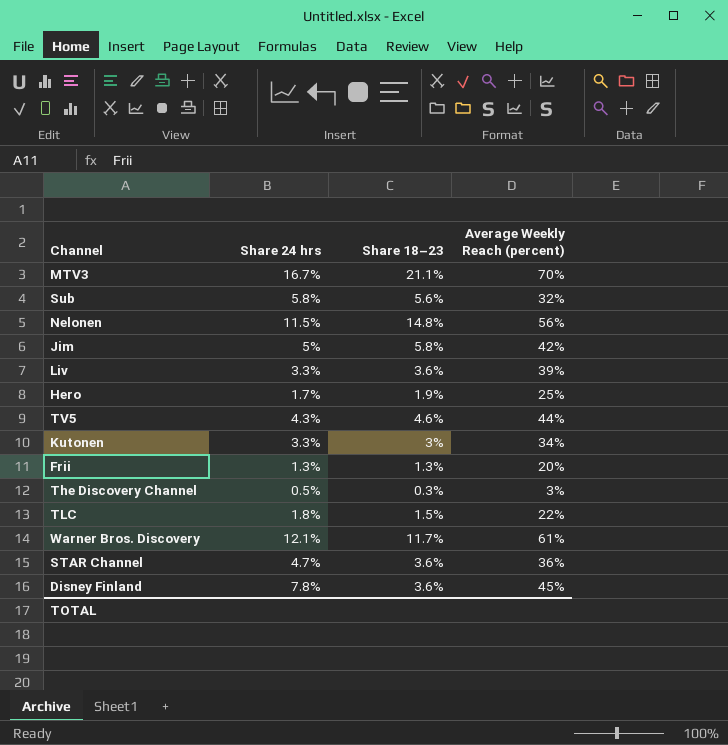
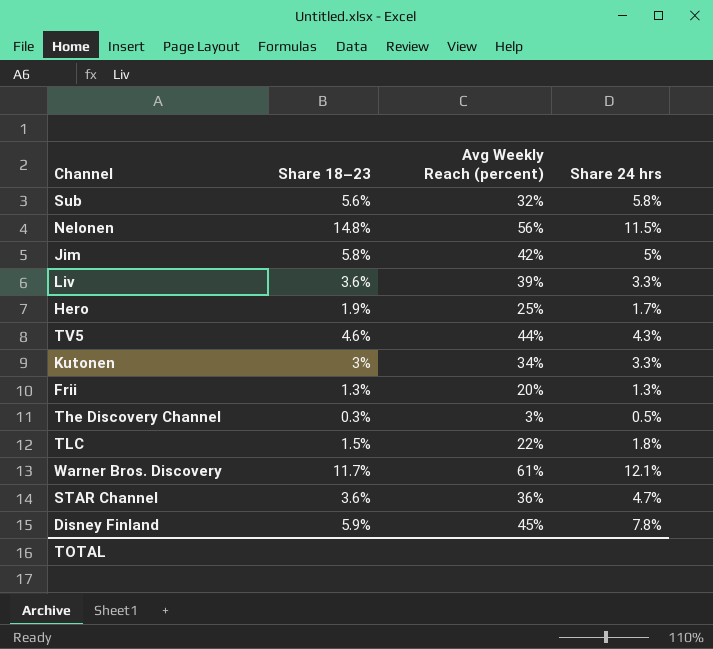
column name: Average Weekly Reach (percent) -> Avg Weekly Reach (percent)
column Share 24 hrs | position: 2 -> 4
row MTV3: 16.7% | 21.1% | 70% -> none
Disney Finland | Share 18–23: 3.6% -> 5.9%

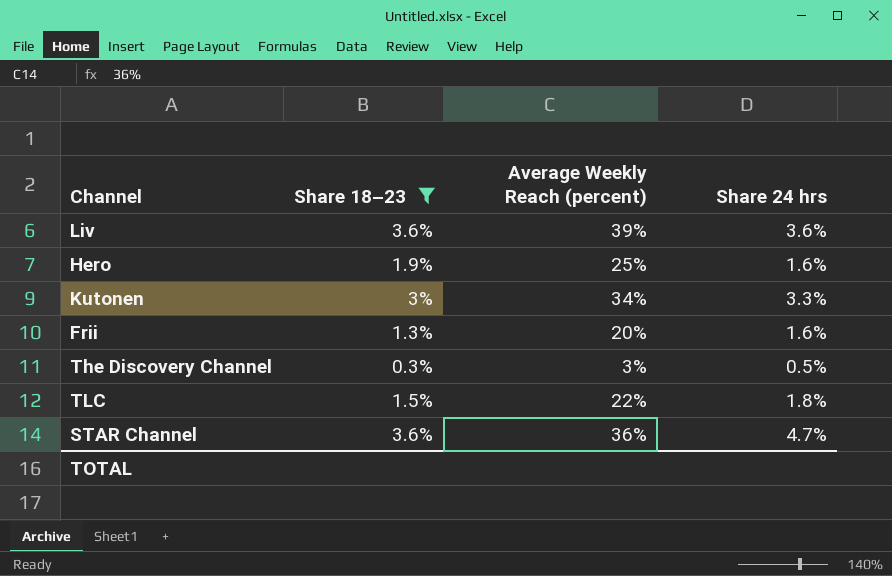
filter: none -> Share 18–23 <= 3.6%
column name: Avg Weekly Reach (percent) -> Average Weekly Reach (percent)
Liv | Share 24 hrs: 3.3% -> 3.6%
Hero | Share 24 hrs: 1.7% -> 1.6%
Frii | Share 24 hrs: 1.3% -> 1.6%

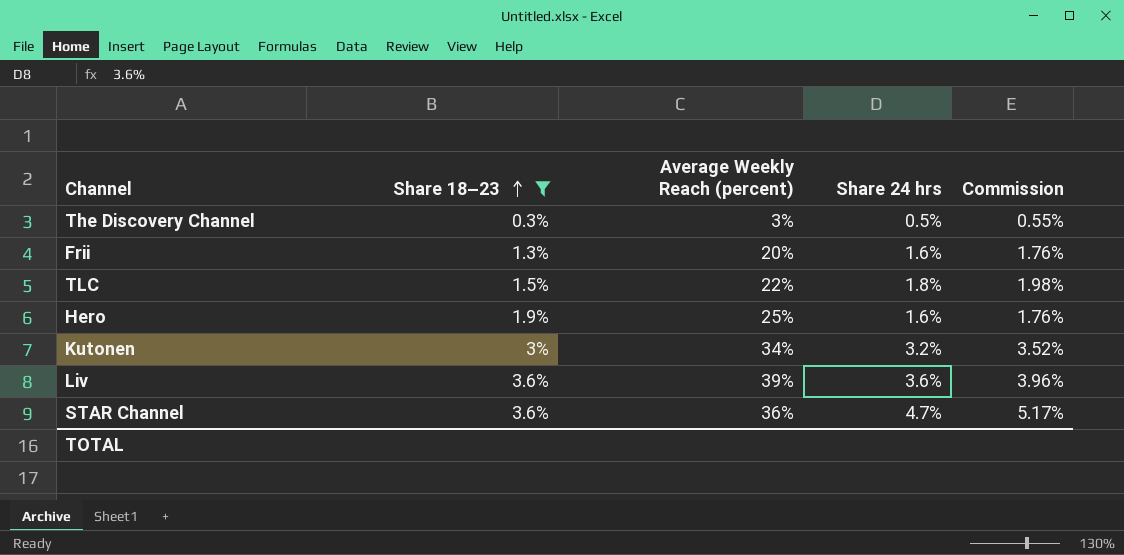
row order: none -> Share 18–23 ascending
column Commission | formula: none -> [Share 24 hrs] * 1.1
Kutonen | Share 24 hrs: 3.3% -> 3.2%

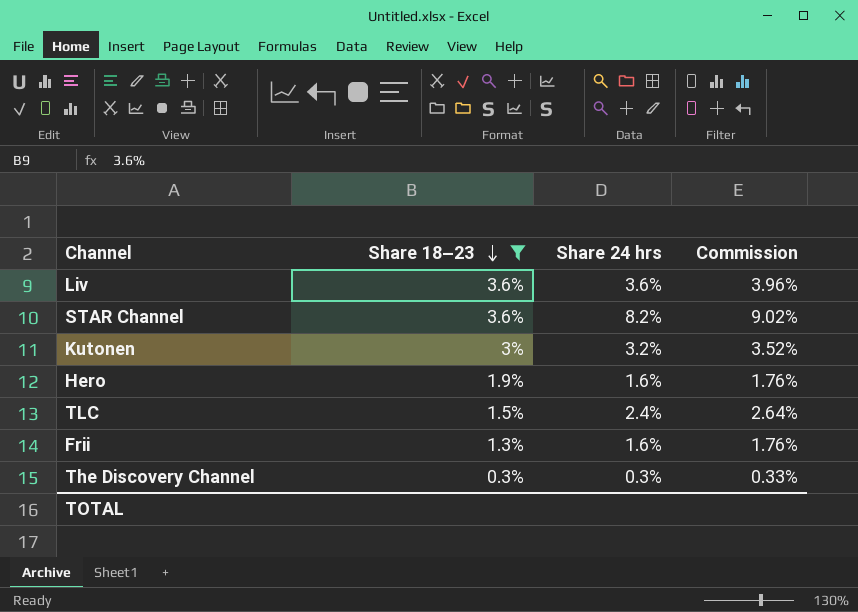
row order: Share 18–23 ascending -> Share 18–23 descending
column Average Weekly Reach (percent) | position: 3 -> none
STAR Channel | Share 24 hrs: 4.7% -> 8.2%
STAR Channel | Commission: 5.17% -> 9.02%
TLC | Share 24 hrs: 1.8% -> 2.4%
TLC | Commission: 1.98% -> 2.64%
The Discovery Channel | Share 24 hrs: 0.5% -> 0.3%
The Discovery Channel | Commission: 0.55% -> 0.33%

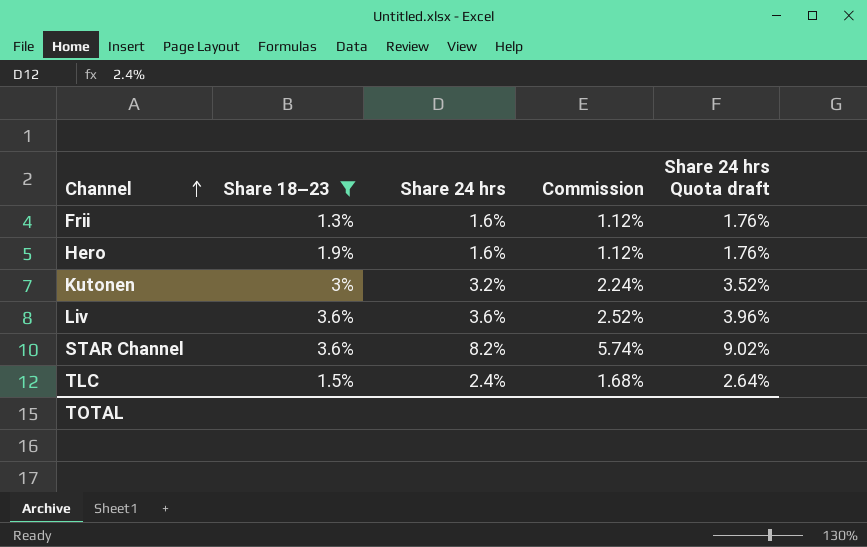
row order: Share 18–23 descending -> Channel ascending
column Commission | formula: [Share 24 hrs] * 1.1 -> [Share 24 hrs] * 0.7
column Share 24 hrs Quota draft | formula: none -> [Share 24 hrs] * 1.1
row The Discovery Channel: 0.3% | 0.3% | 0.33% -> none

